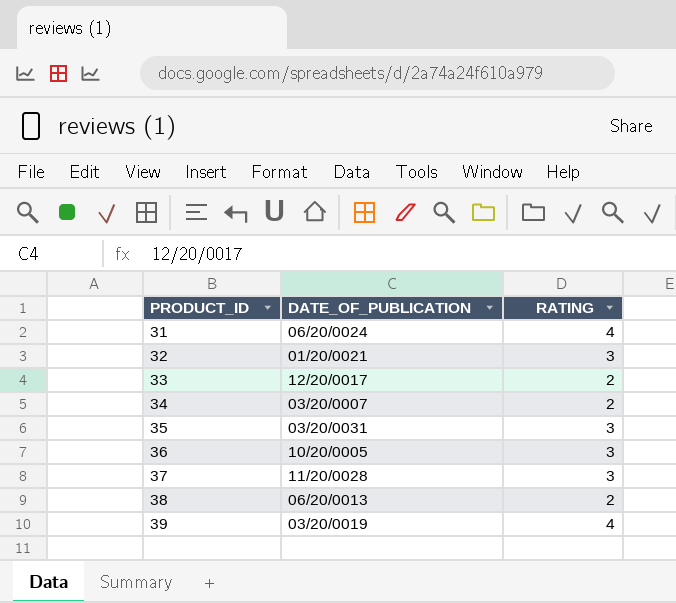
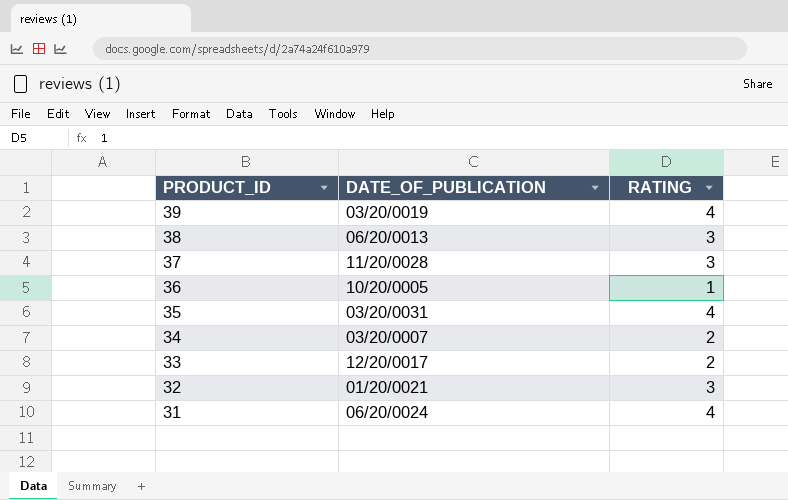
row order: PRODUCT_ID ascending -> PRODUCT_ID descending
38 | RATING: 2 -> 3
36 | RATING: 3 -> 1
35 | RATING: 3 -> 4

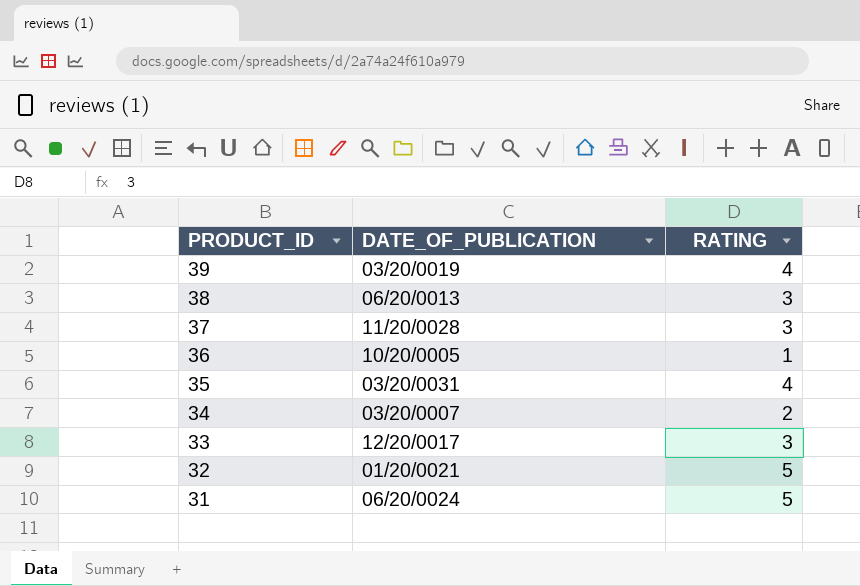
33 | RATING: 2 -> 3
32 | RATING: 3 -> 5
31 | RATING: 4 -> 5

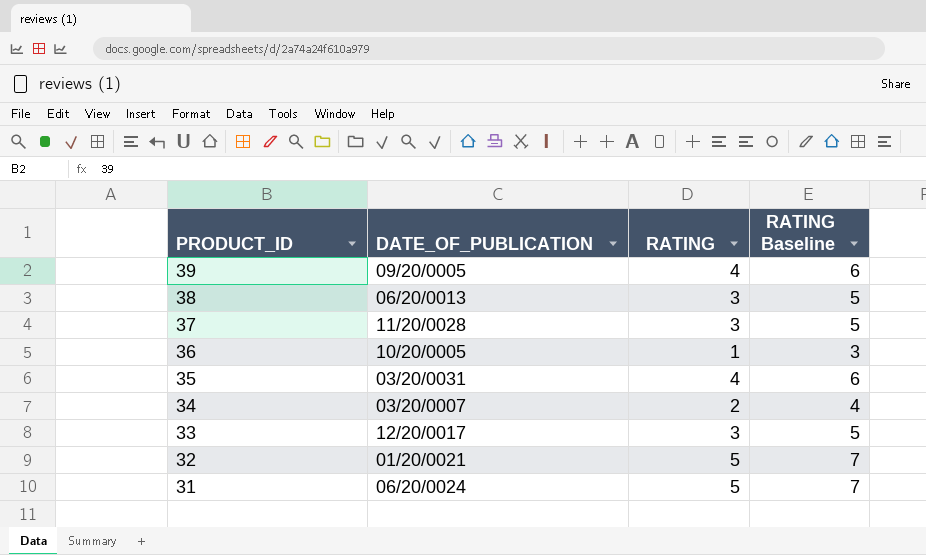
column RATING Baseline | formula: none -> [RATING] + 2
39 | DATE_OF_PUBLICATION: 03/20/0019 -> 09/20/0005

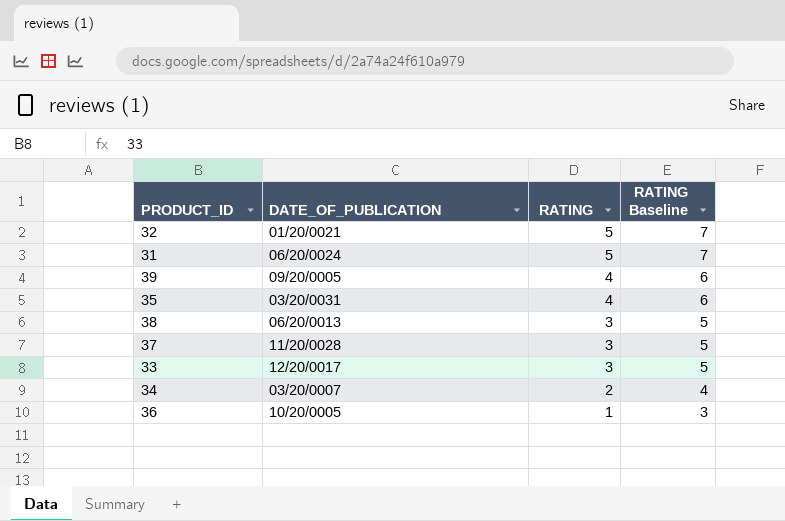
row order: PRODUCT_ID descending -> RATING descending

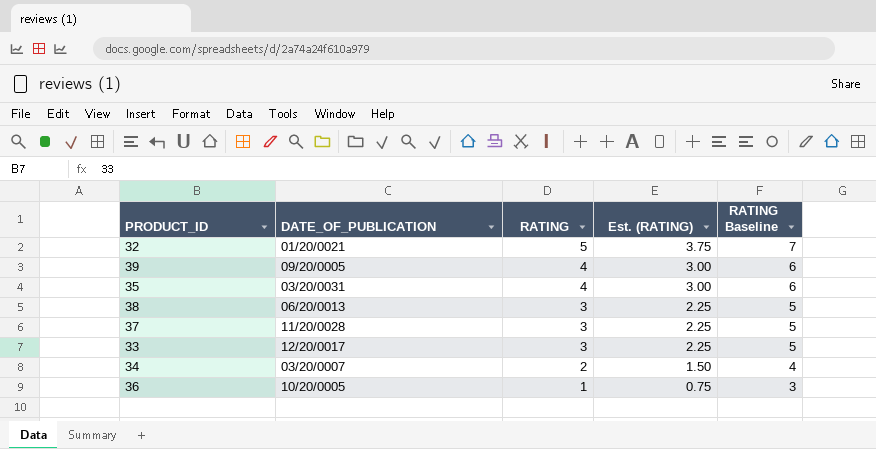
column Est. (RATING) | formula: none -> [RATING] * 0.75
row 31: 06/20/0024 | 5 | 7 -> none

